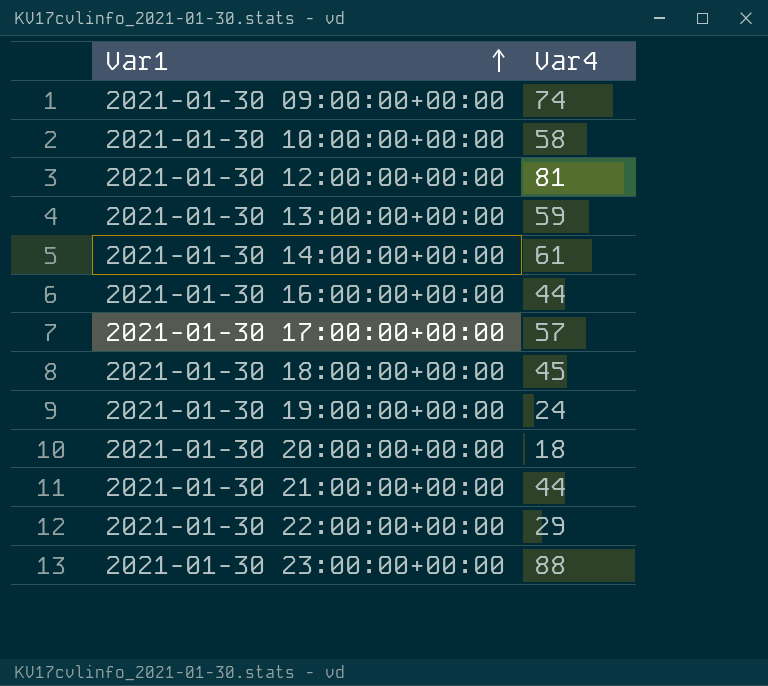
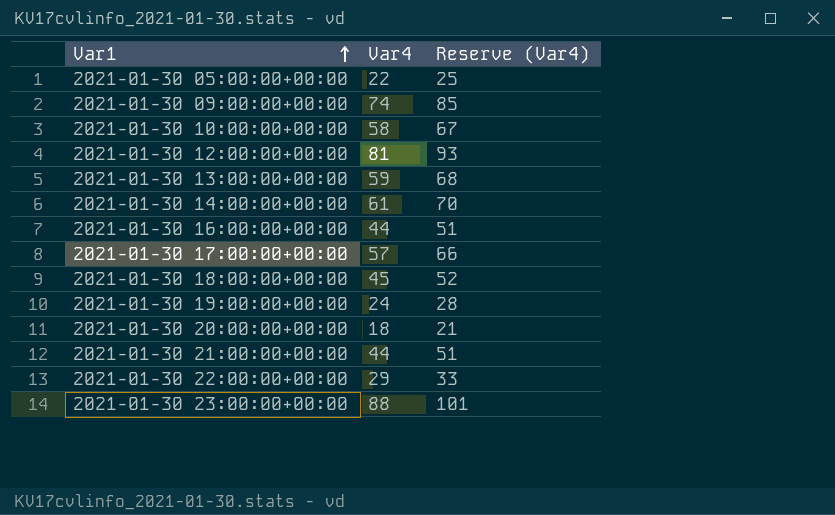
column Reserve (Var4) | formula: none -> [Var4] * 1.15
row 2021-01-30 05:00:00+00:00: none -> 22 | 25

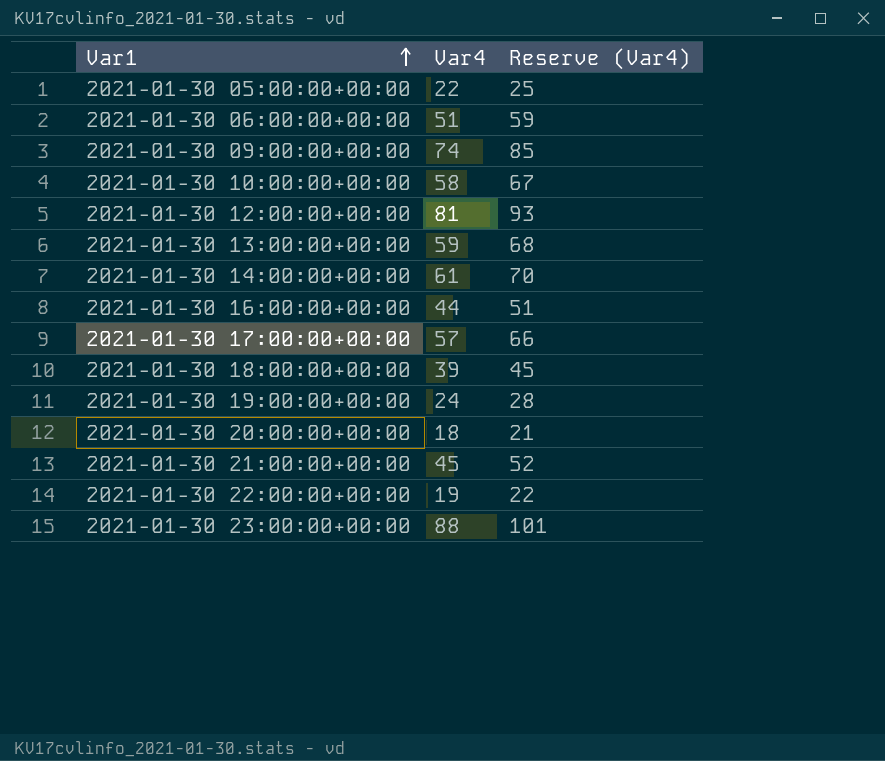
row 2021-01-30 06:00:00+00:00: none -> 51 | 59
2021-01-30 18:00:00+00:00 | Var4: 45 -> 39
2021-01-30 18:00:00+00:00 | Reserve (Var4): 52 -> 45
2021-01-30 21:00:00+00:00 | Var4: 44 -> 45
2021-01-30 21:00:00+00:00 | Reserve (Var4): 51 -> 52
2021-01-30 22:00:00+00:00 | Var4: 29 -> 19
2021-01-30 22:00:00+00:00 | Reserve (Var4): 33 -> 22

